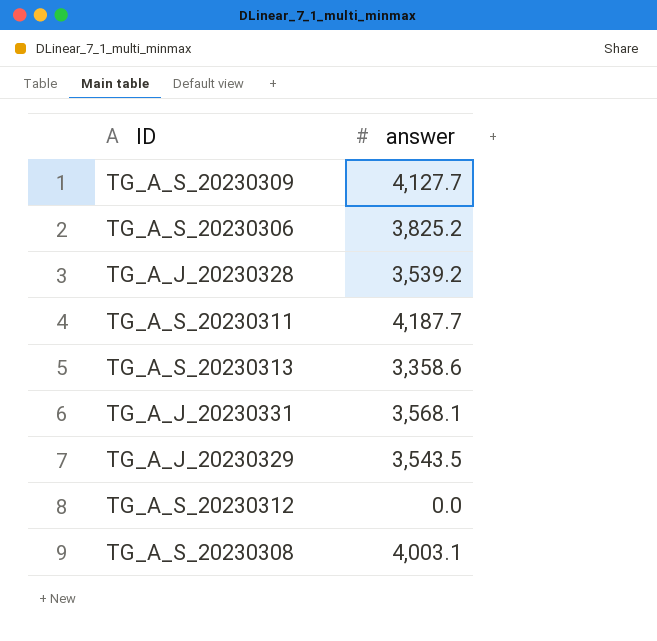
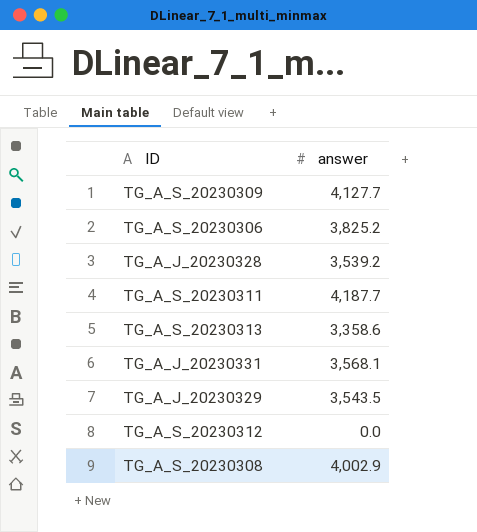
TG_A_S_20230308 | answer: 4,003.1 -> 4,002.9

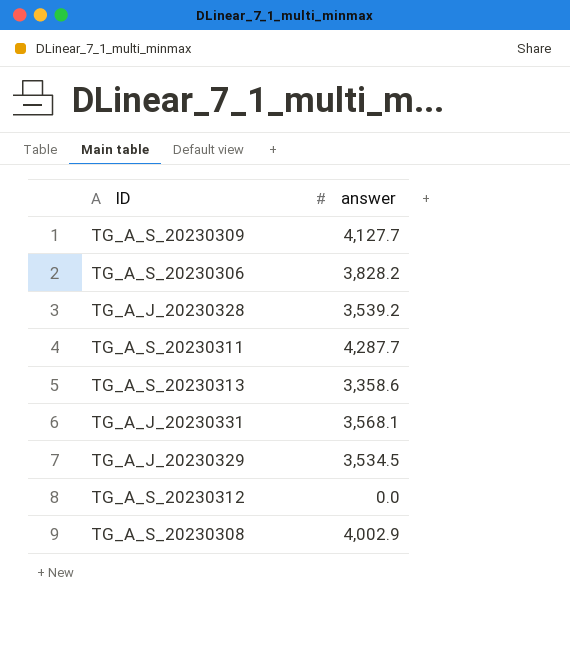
TG_A_S_20230306 | answer: 3,825.2 -> 3,828.2
TG_A_S_20230311 | answer: 4,187.7 -> 4,287.7
TG_A_J_20230329 | answer: 3,543.5 -> 3,534.5

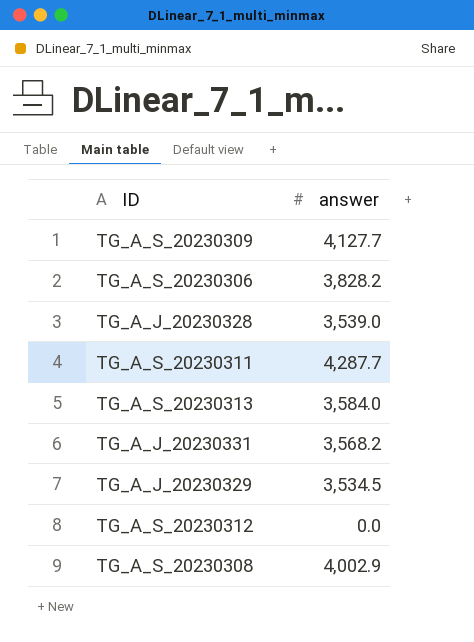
TG_A_J_20230328 | answer: 3,539.2 -> 3,539.0
TG_A_S_20230313 | answer: 3,358.6 -> 3,584.0
TG_A_J_20230331 | answer: 3,568.1 -> 3,568.2

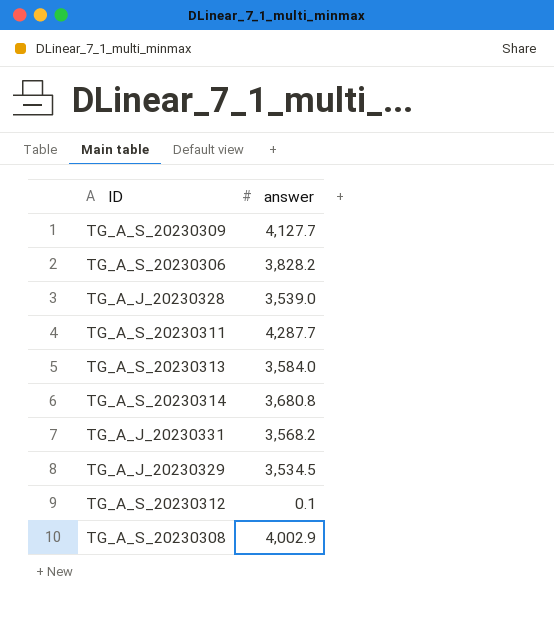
row TG_A_S_20230314: none -> 3,680.8
TG_A_S_20230312 | answer: 0.0 -> 0.1

